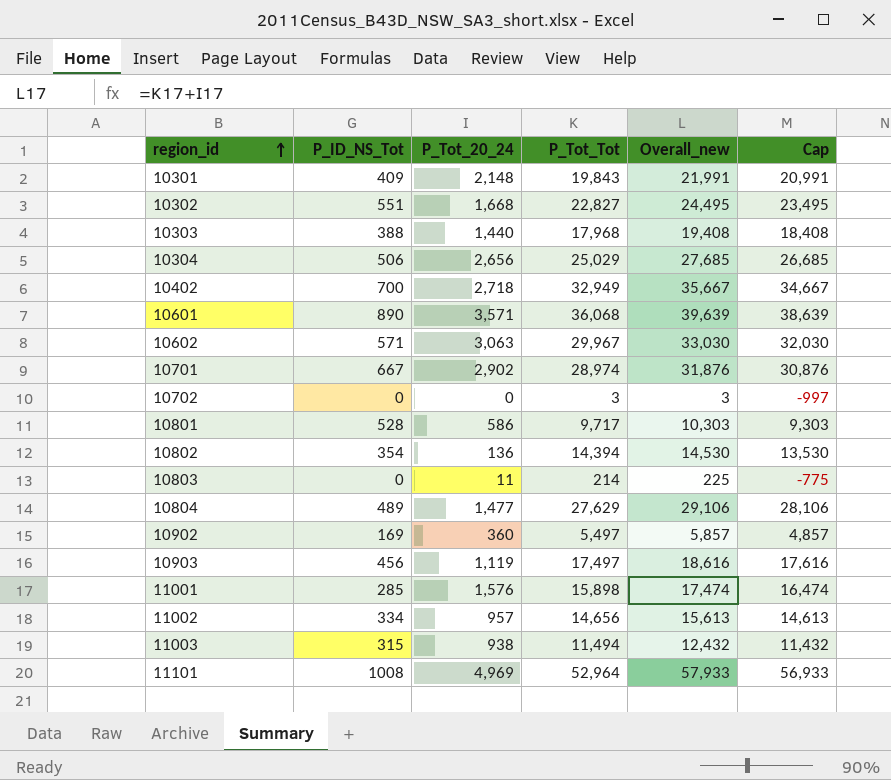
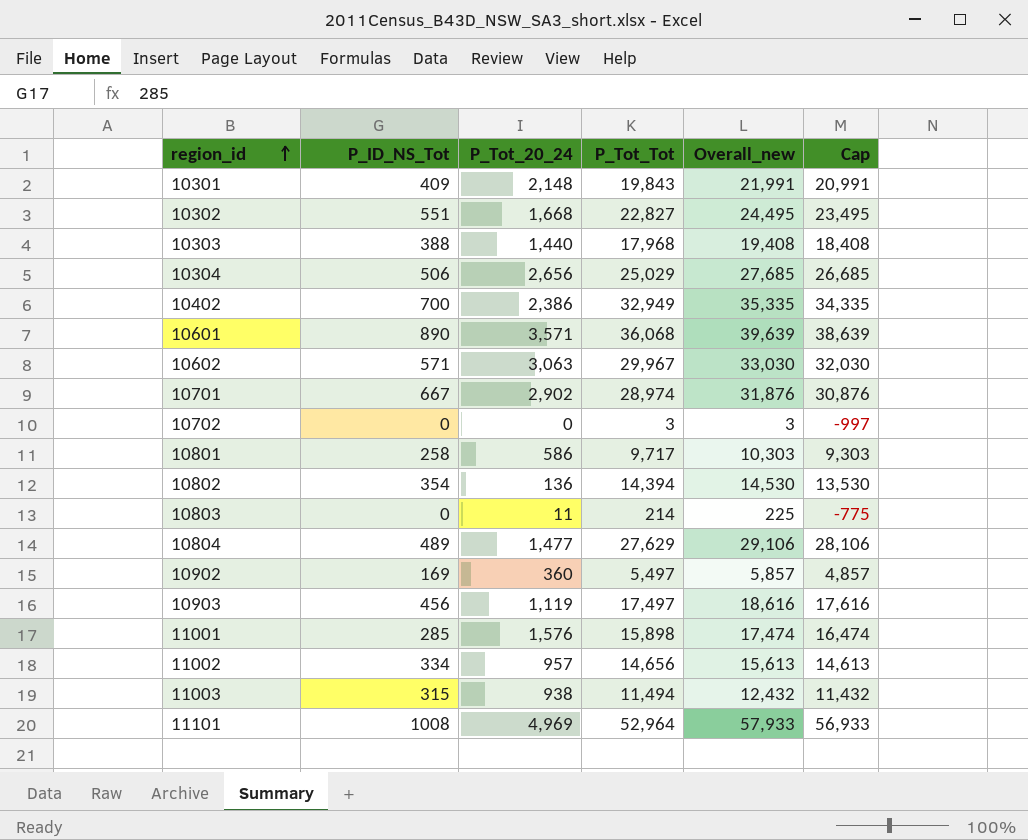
10402 | P_Tot_20_24: 2,718 -> 2,386
10402 | Overall_new: 35,667 -> 35,335
10402 | Cap: 34,667 -> 34,335
10801 | P_ID_NS_Tot: 528 -> 258

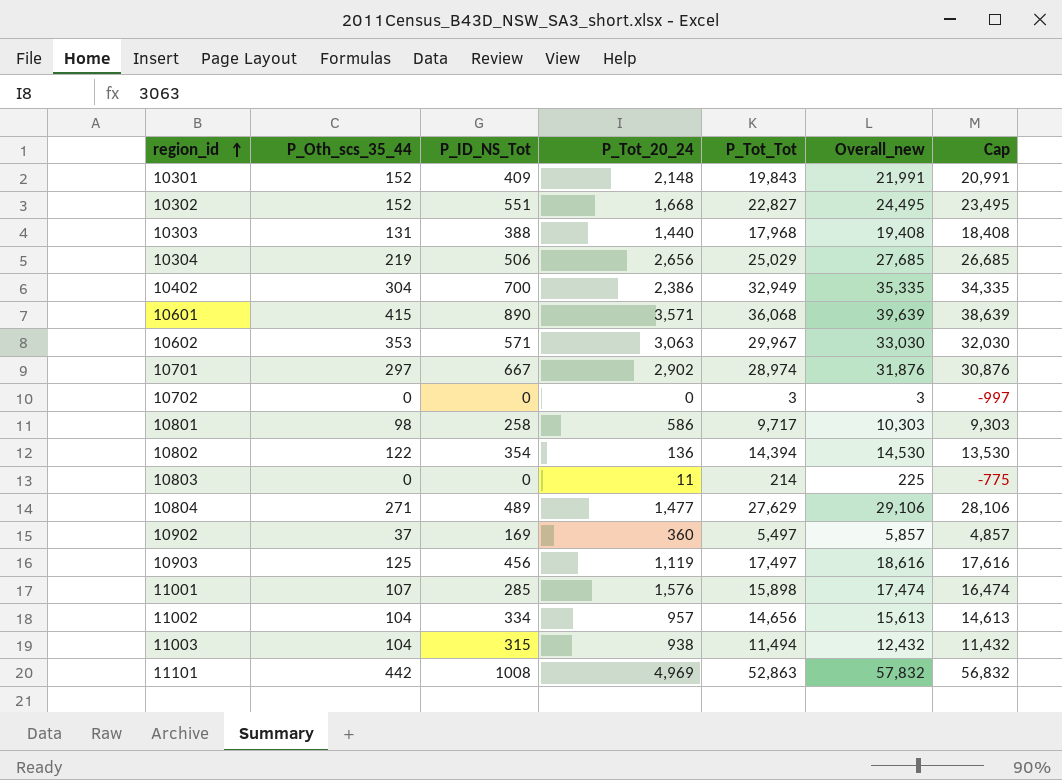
column P_Oth_scs_35_44 | position: none -> 2
11101 | P_Tot_Tot: 52,964 -> 52,863
11101 | Overall_new: 57,933 -> 57,832
11101 | Cap: 56,933 -> 56,832

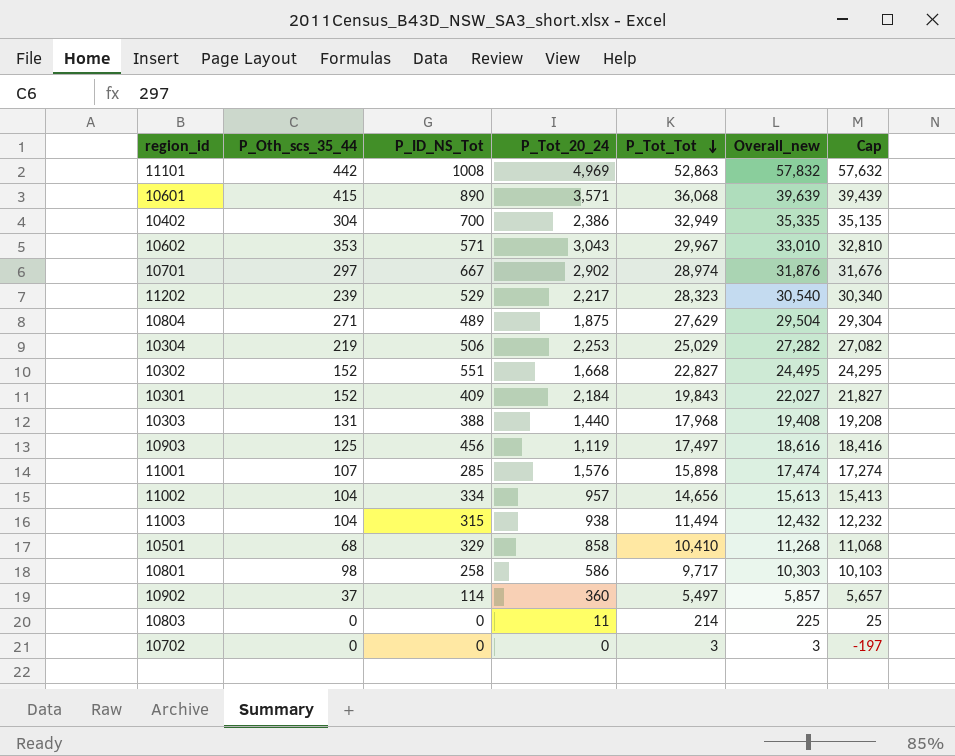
row order: region_id ascending -> P_Tot_Tot descending
column Cap | formula: [Overall_new] - 1000 -> [Overall_new] - 200
row 10802: 122 | 354 | 136 | 14,394 | 14,530 | 13,530 -> none
10602 | P_Tot_20_24: 3,063 -> 3,043
10602 | Overall_new: 33,030 -> 33,010
row 11202: none -> 239 | 529 | 2,217 | 28,323 | 30,540 | 30,340
10804 | P_Tot_20_24: 1,477 -> 1,875
10804 | Overall_new: 29,106 -> 29,504
10304 | P_Tot_20_24: 2,656 -> 2,253
10304 | Overall_new: 27,685 -> 27,282
10301 | P_Tot_20_24: 2,148 -> 2,184
10301 | Overall_new: 21,991 -> 22,027
row 10501: none -> 68 | 329 | 858 | 10,410 | 11,268 | 11,068
10902 | P_ID_NS_Tot: 169 -> 114

